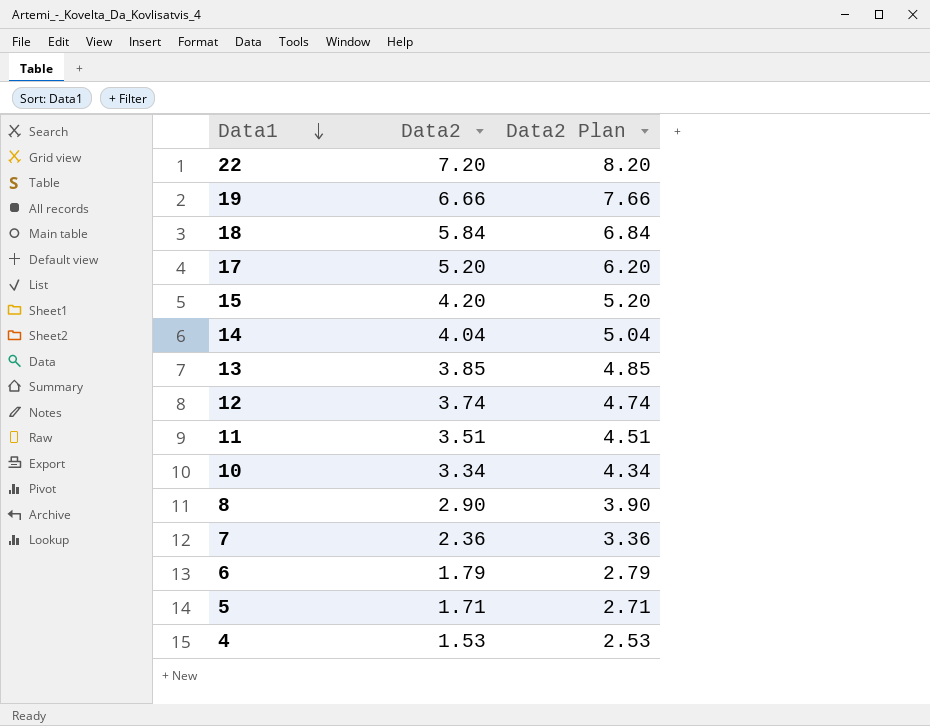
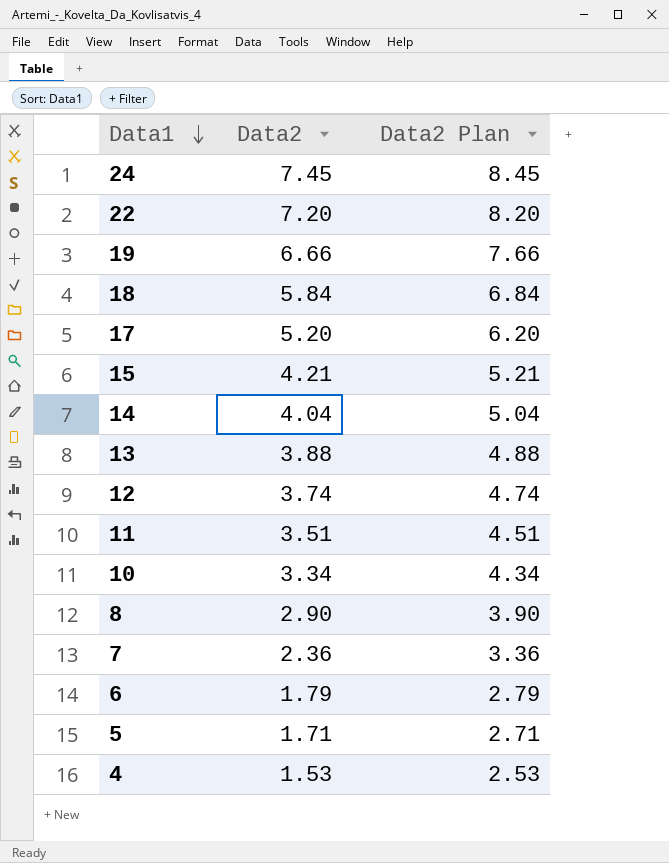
row 24: none -> 7.45 | 8.45
15 | Data2: 4.20 -> 4.21
15 | Data2 Plan: 5.20 -> 5.21
13 | Data2: 3.85 -> 3.88
13 | Data2 Plan: 4.85 -> 4.88

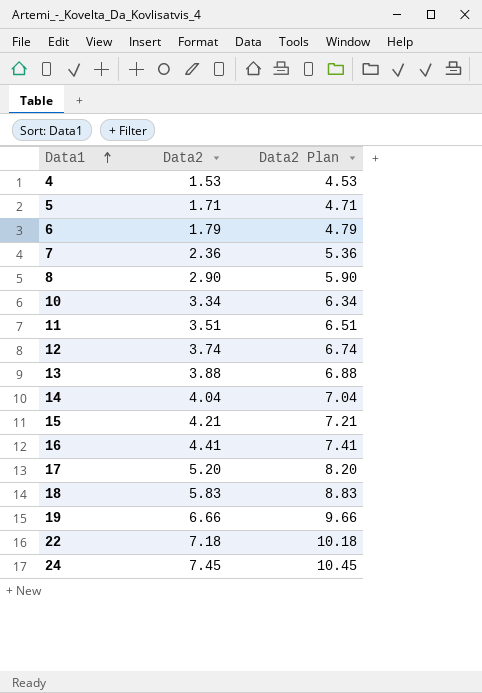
row order: Data1 descending -> Data1 ascending
column Data2 Plan | formula: [Data2] + 1 -> [Data2] + 3
row 16: none -> 4.41 | 7.41
18 | Data2: 5.84 -> 5.83
22 | Data2: 7.20 -> 7.18

